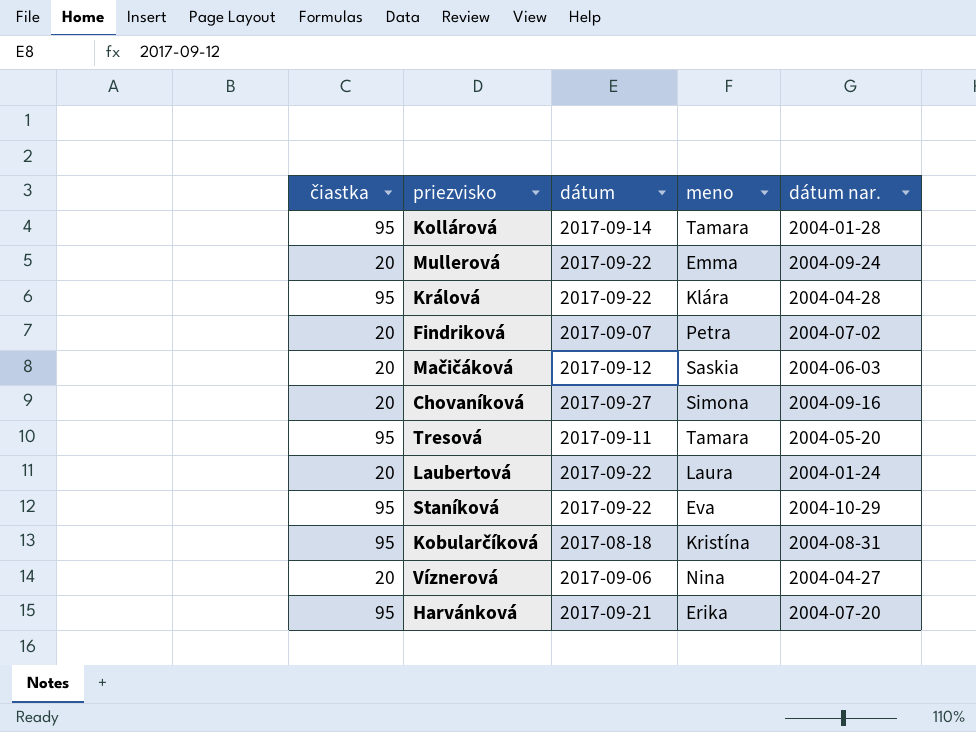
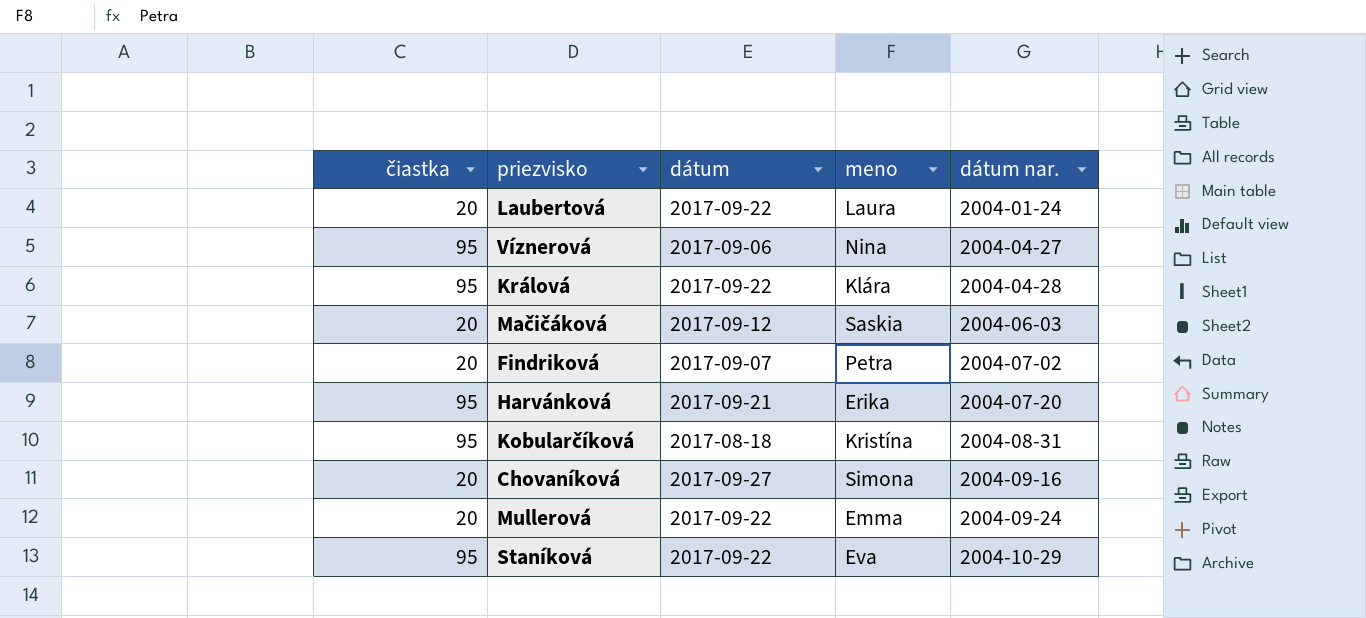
row order: none -> dátum nar. ascending
row Kollárová: 95 | 2017-09-14 | Tamara | 2004-01-28 -> none
row Tresová: 95 | 2017-09-11 | Tamara | 2004-05-20 -> none
Víznerová | čiastka: 20 -> 95

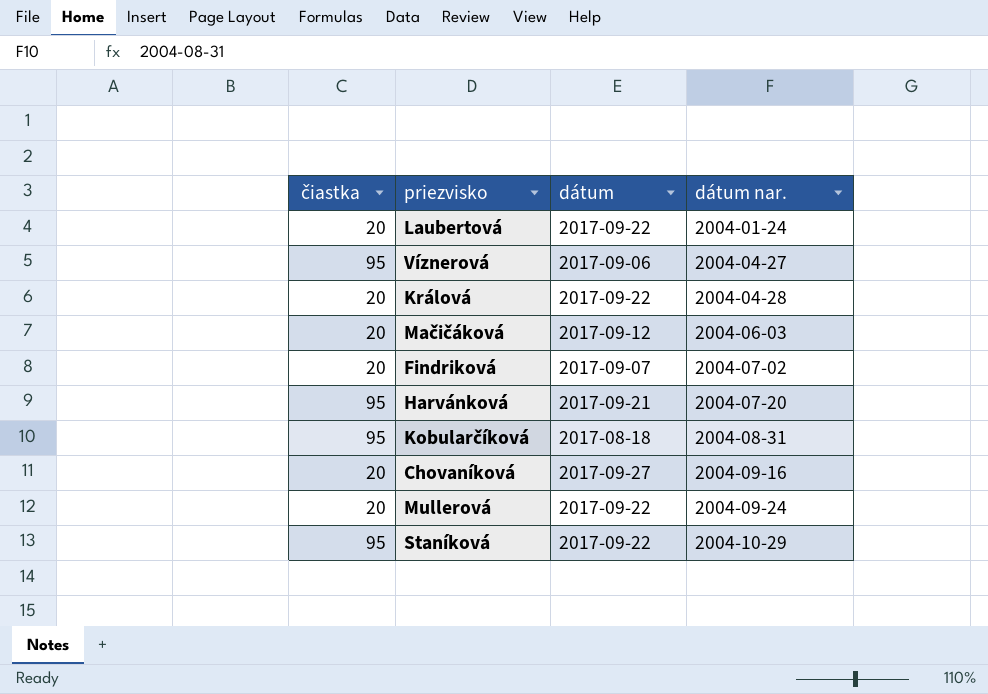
column meno | position: 4 -> none
Králová | čiastka: 95 -> 20

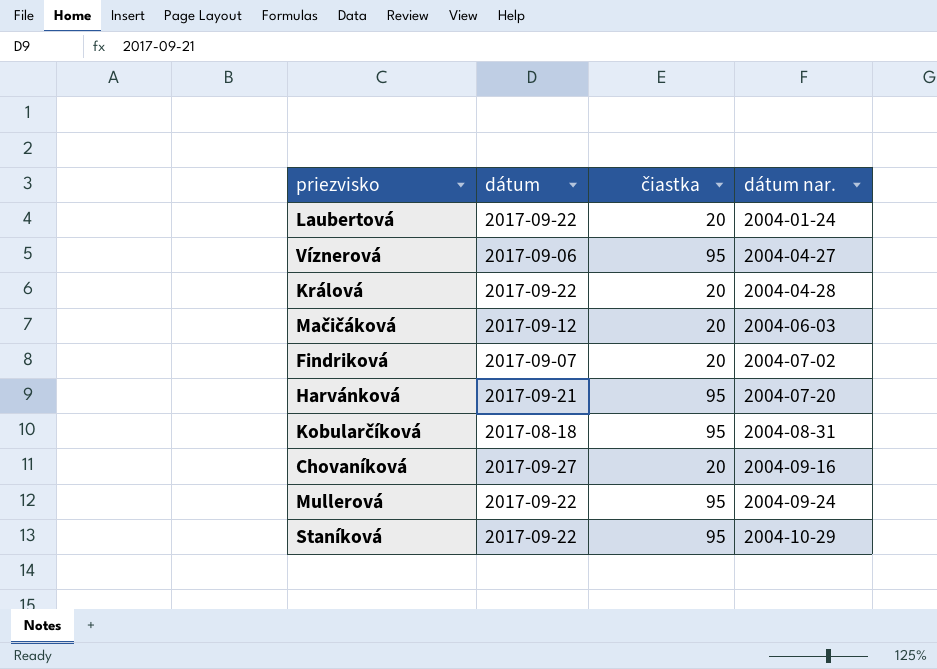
column čiastka | position: 1 -> 3
Mullerová | čiastka: 20 -> 95

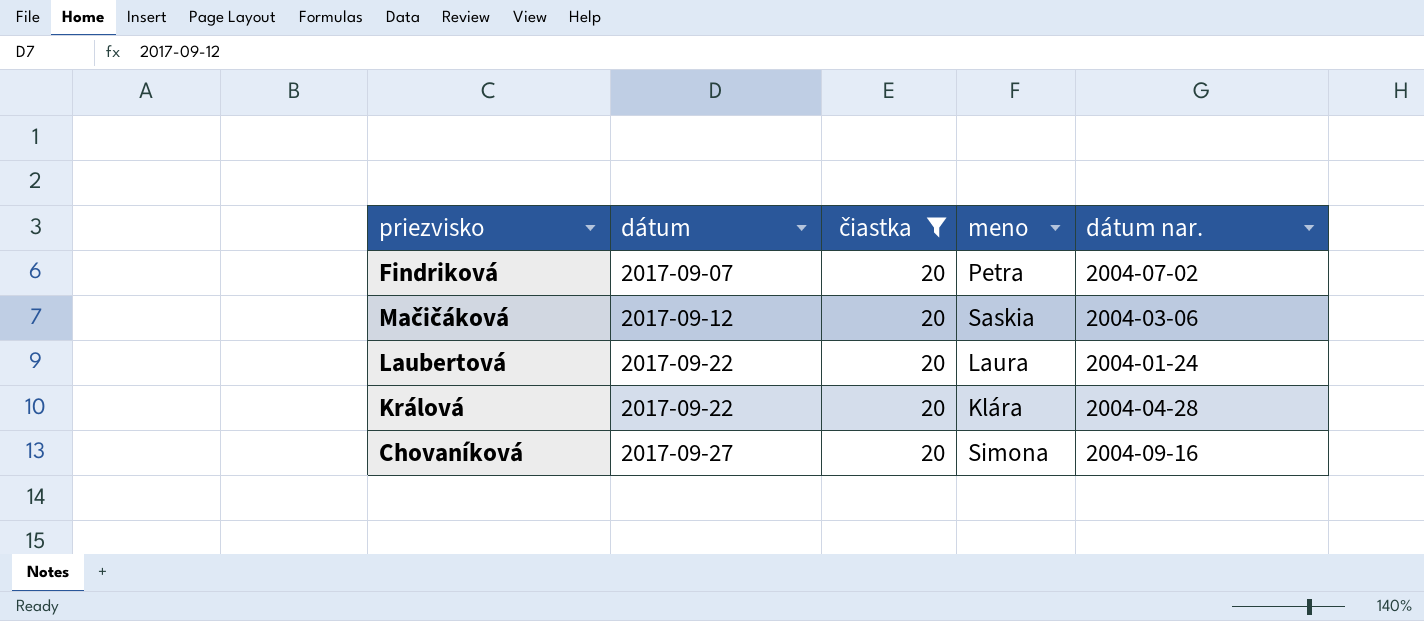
filter: none -> čiastka = 20
row order: dátum nar. ascending -> dátum ascending
column meno | position: none -> 4
Mačičáková | dátum nar.: 2004-06-03 -> 2004-03-06

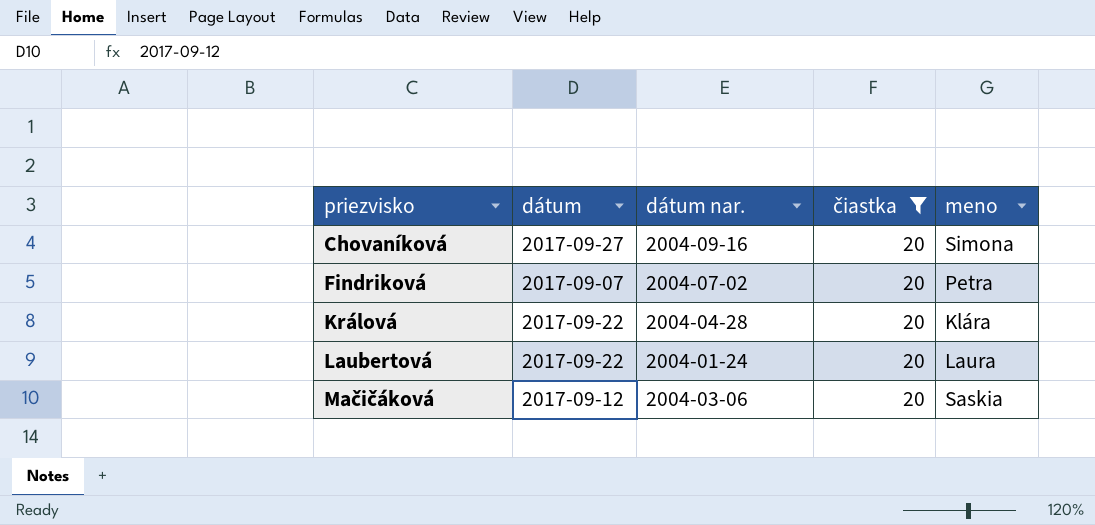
row order: dátum ascending -> priezvisko ascending
column dátum nar. | position: 5 -> 3

